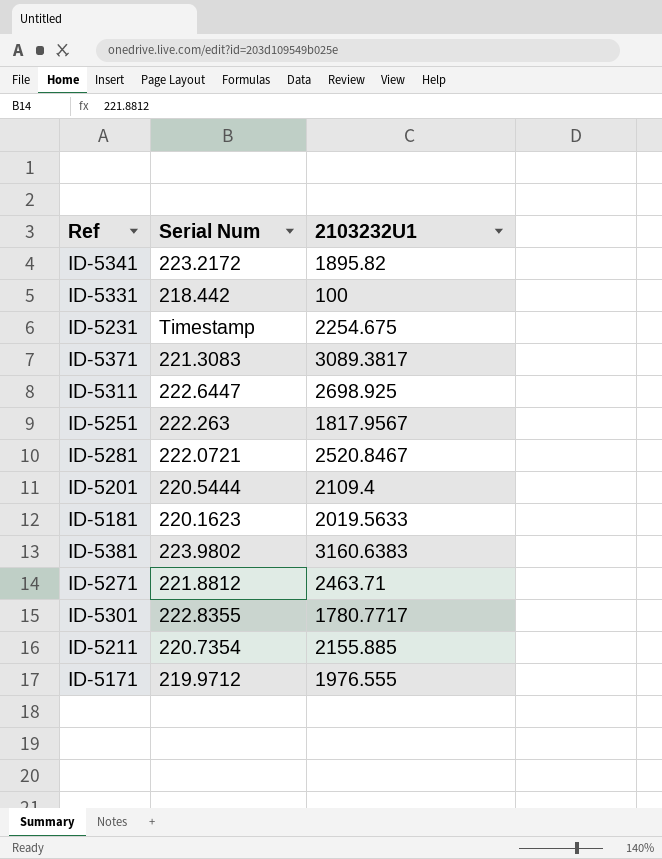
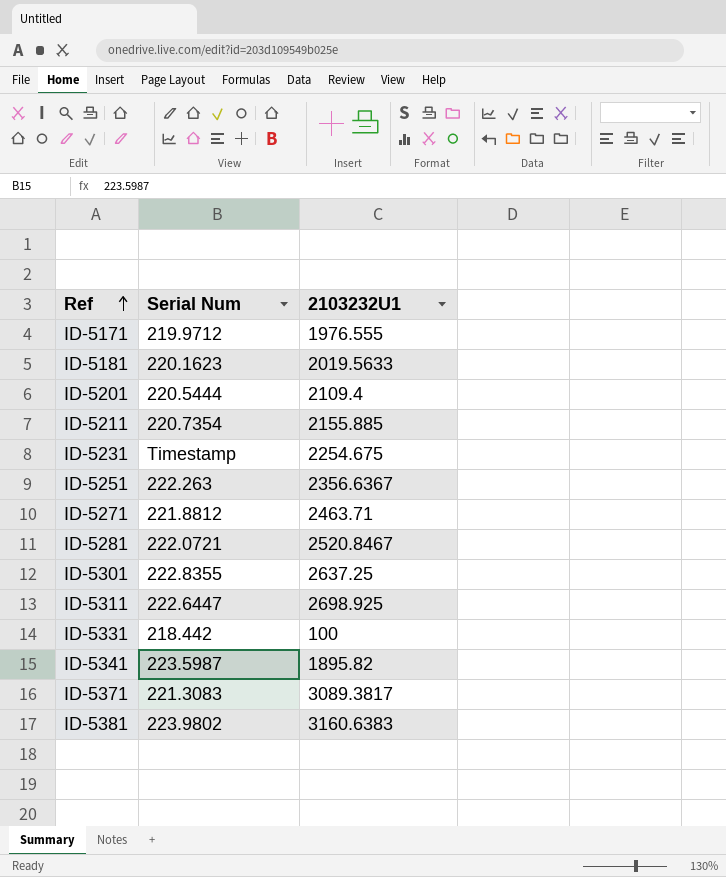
row order: none -> Ref ascending
ID-5251 | 2103232U1: 1817.9567 -> 2356.6367
ID-5301 | 2103232U1: 1780.7717 -> 2637.25
ID-5341 | Serial Num: 223.2172 -> 223.5987

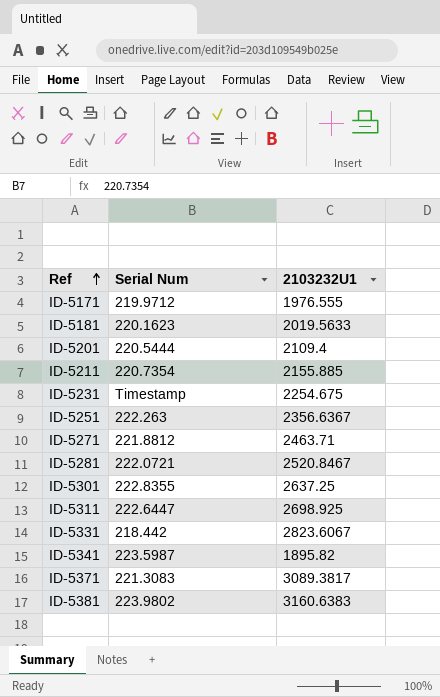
ID-5331 | 2103232U1: 100 -> 2823.6067

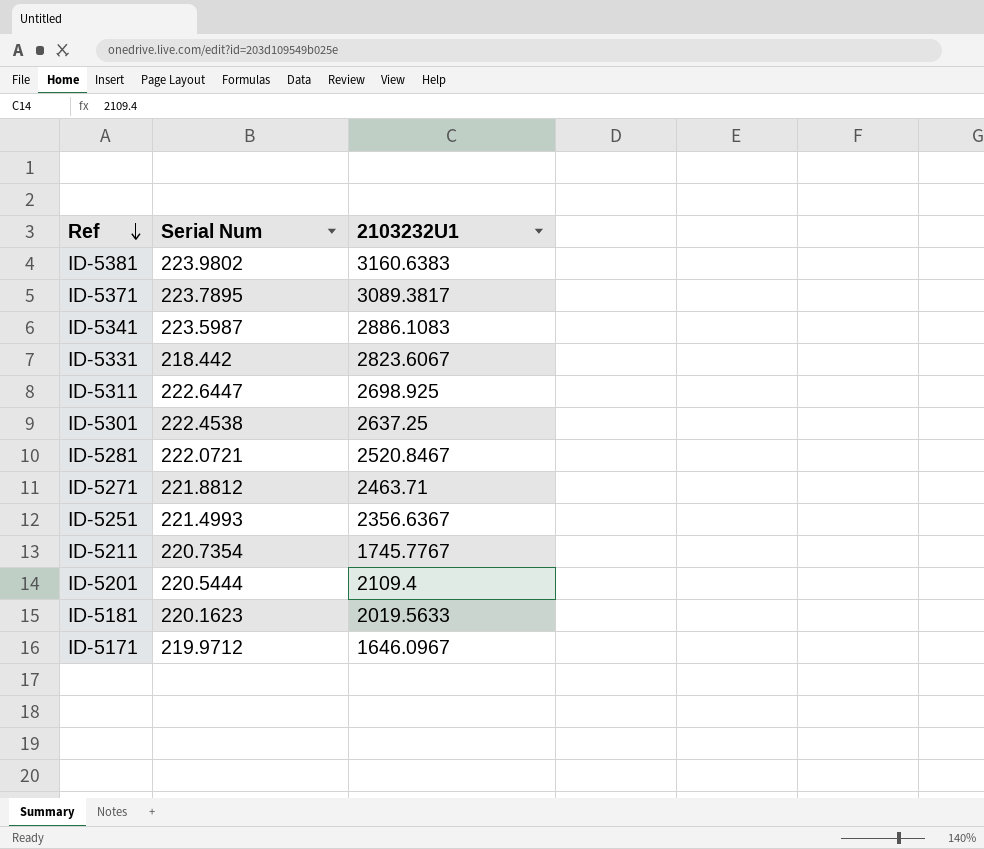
row order: Ref ascending -> Ref descending
row ID-5231: Timestamp | 2254.675 -> none
ID-5371 | Serial Num: 221.3083 -> 223.7895
ID-5341 | 2103232U1: 1895.82 -> 2886.1083
ID-5301 | Serial Num: 222.8355 -> 222.4538
ID-5251 | Serial Num: 222.263 -> 221.4993
ID-5211 | 2103232U1: 2155.885 -> 1745.7767
ID-5171 | 2103232U1: 1976.555 -> 1646.0967

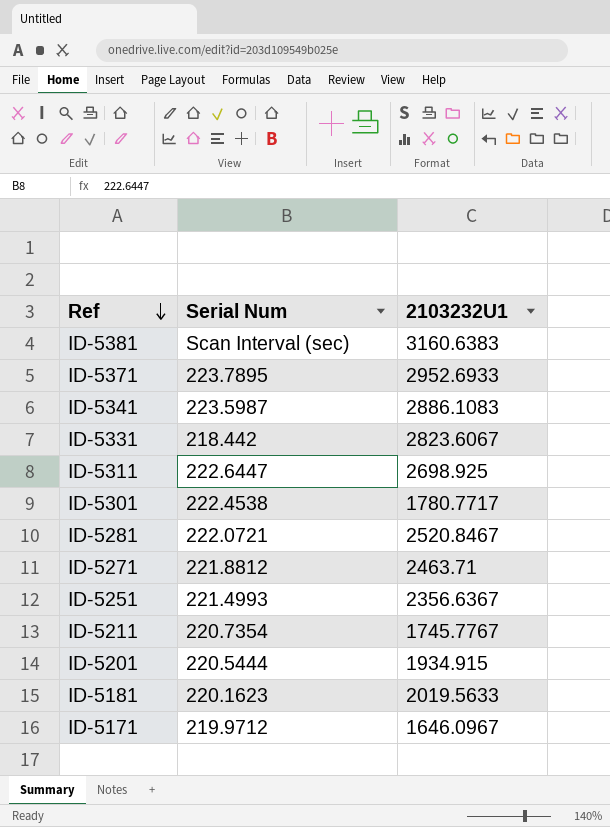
ID-5381 | Serial Num: 223.9802 -> Scan Interval (sec)
ID-5371 | 2103232U1: 3089.3817 -> 2952.6933
ID-5301 | 2103232U1: 2637.25 -> 1780.7717
ID-5201 | 2103232U1: 2109.4 -> 1934.915

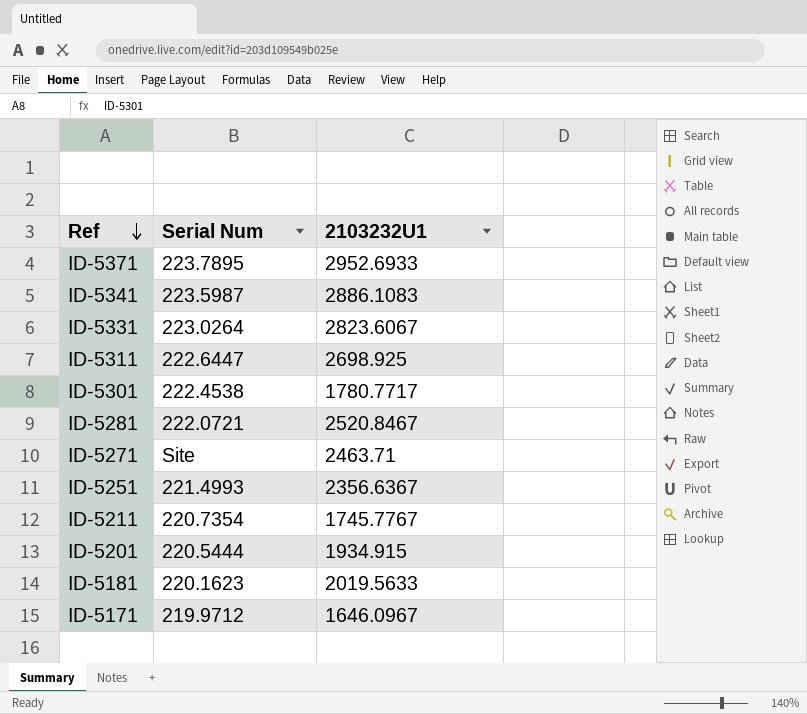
row ID-5381: Scan Interval (sec) | 3160.6383 -> none
ID-5331 | Serial Num: 218.442 -> 223.0264
ID-5271 | Serial Num: 221.8812 -> Site

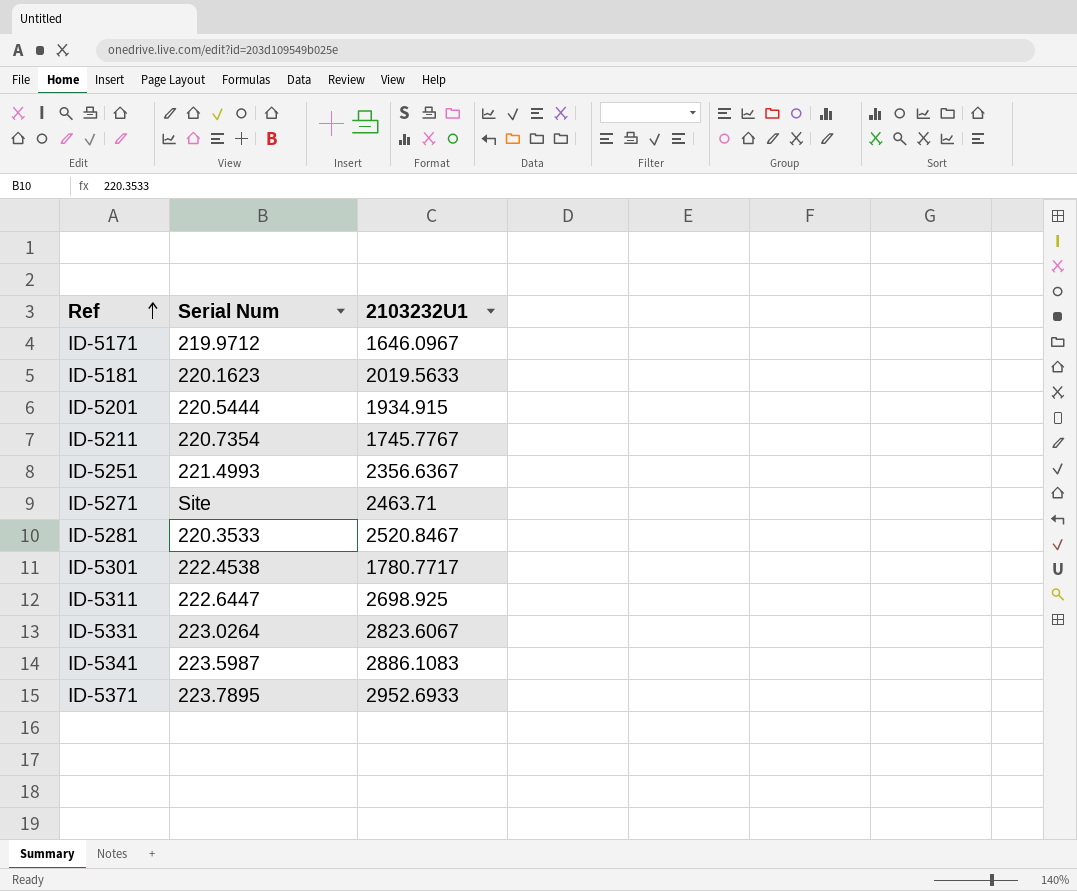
row order: Ref descending -> Ref ascending
ID-5281 | Serial Num: 222.0721 -> 220.3533

